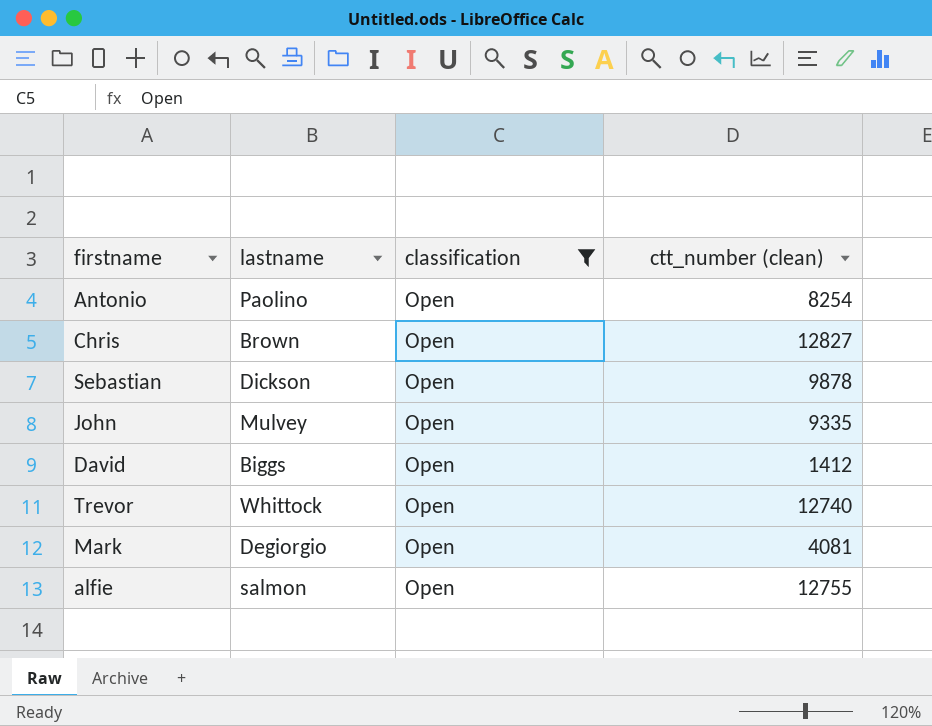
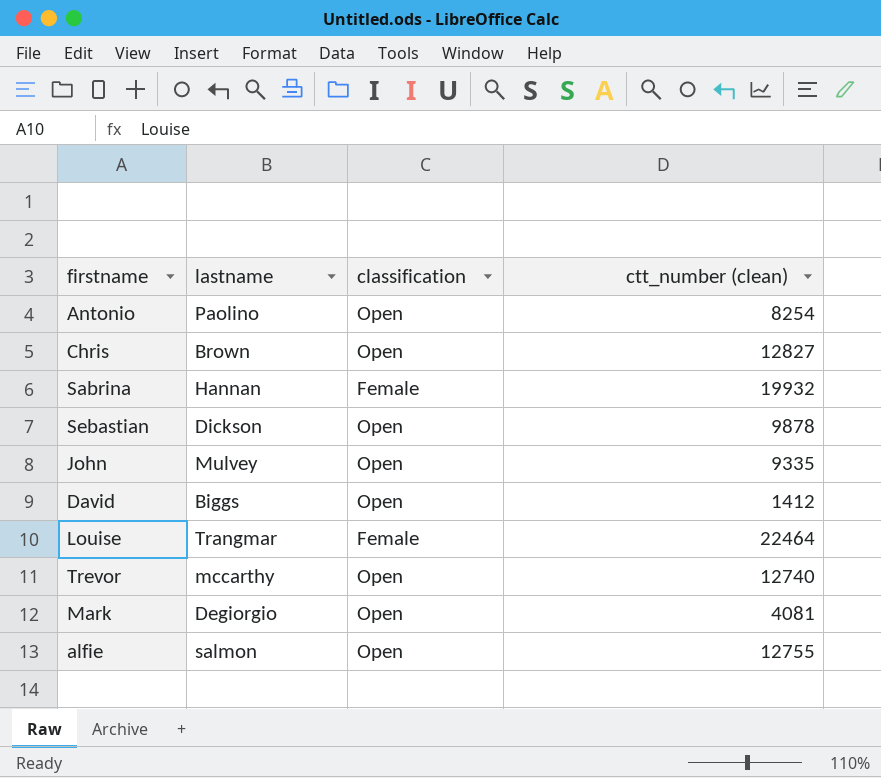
filter: classification = Open -> none
Trevor | lastname: Whittock -> mccarthy

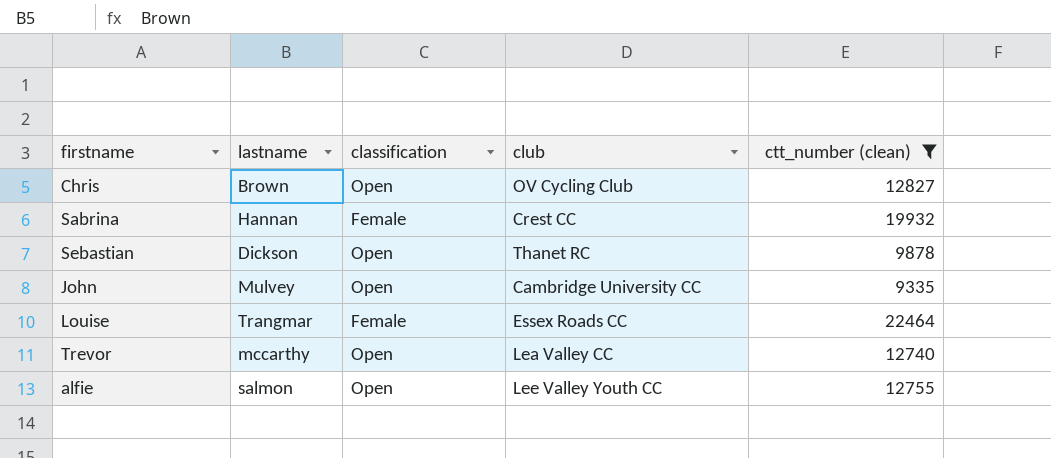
filter: none -> ctt_number (clean) >= 9335
column club | position: none -> 4

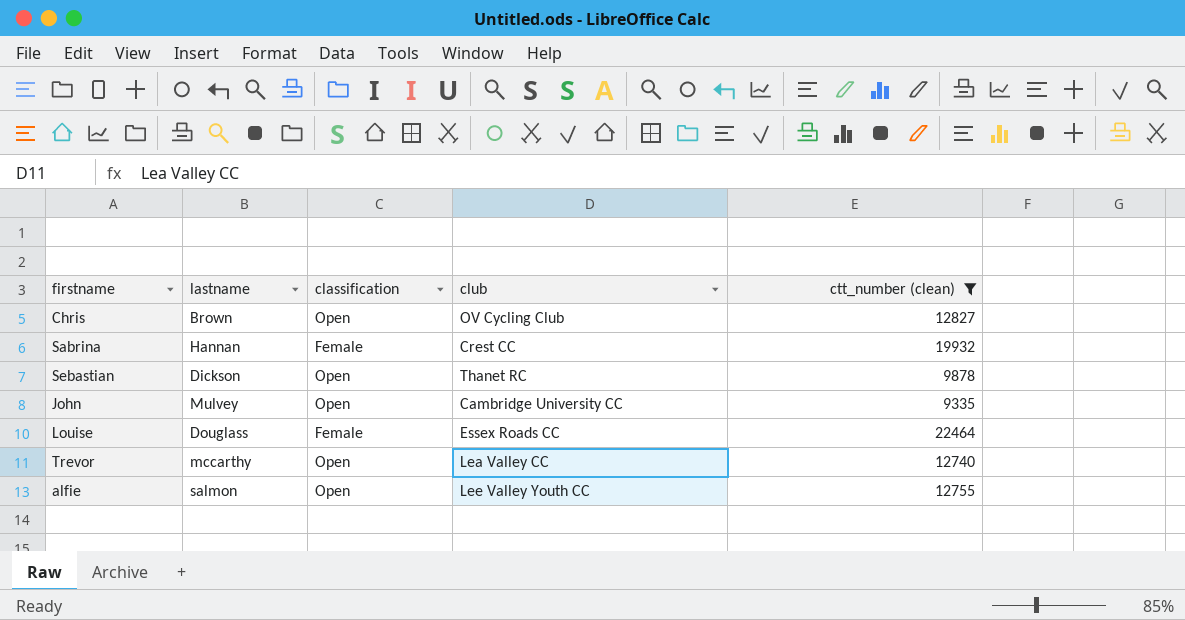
Louise | lastname: Trangmar -> Douglass

